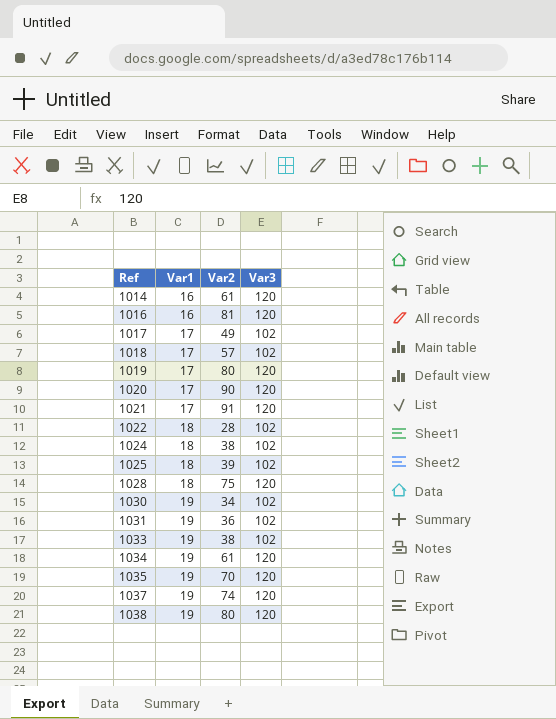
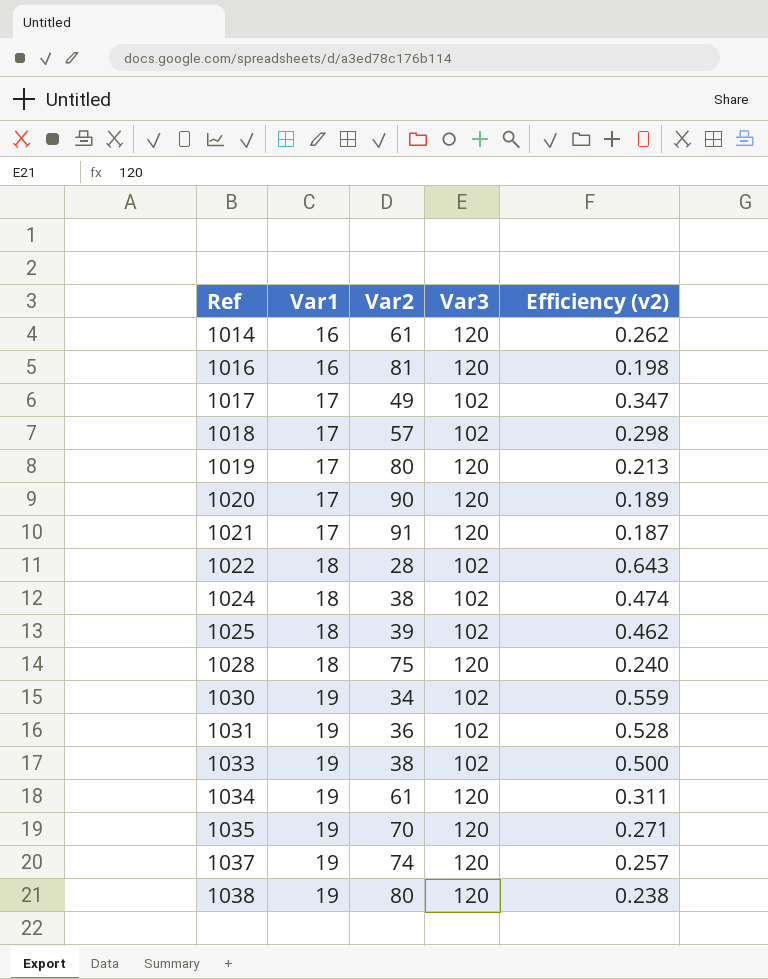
column Efficiency (v2) | formula: none -> [Var1] / [Var2]

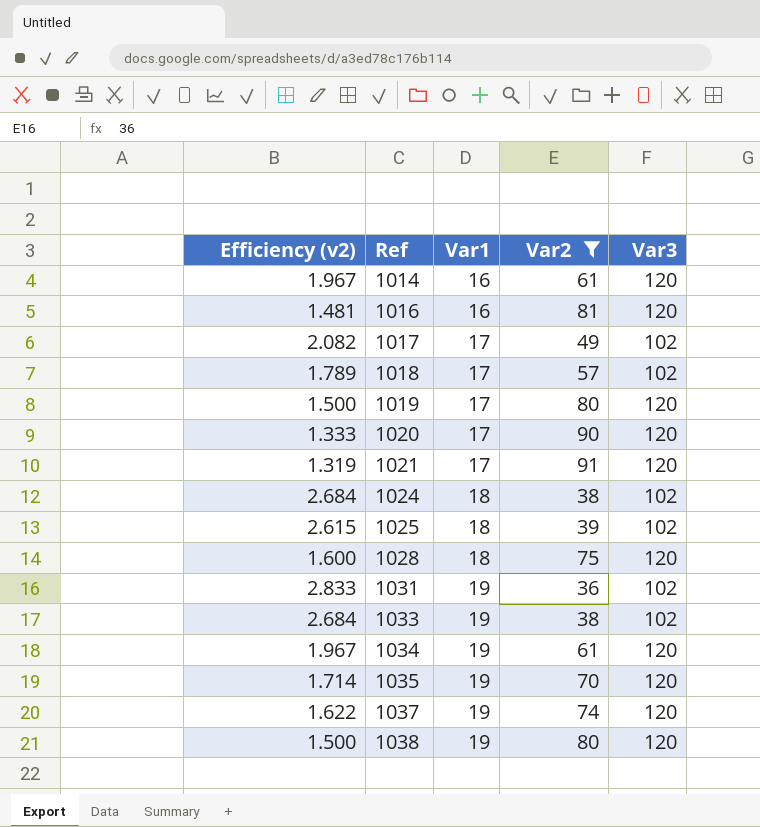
filter: none -> Var2 >= 36
column Efficiency (v2) | formula: [Var1] / [Var2] -> [Var3] / [Var2]
column Efficiency (v2) | position: 5 -> 1

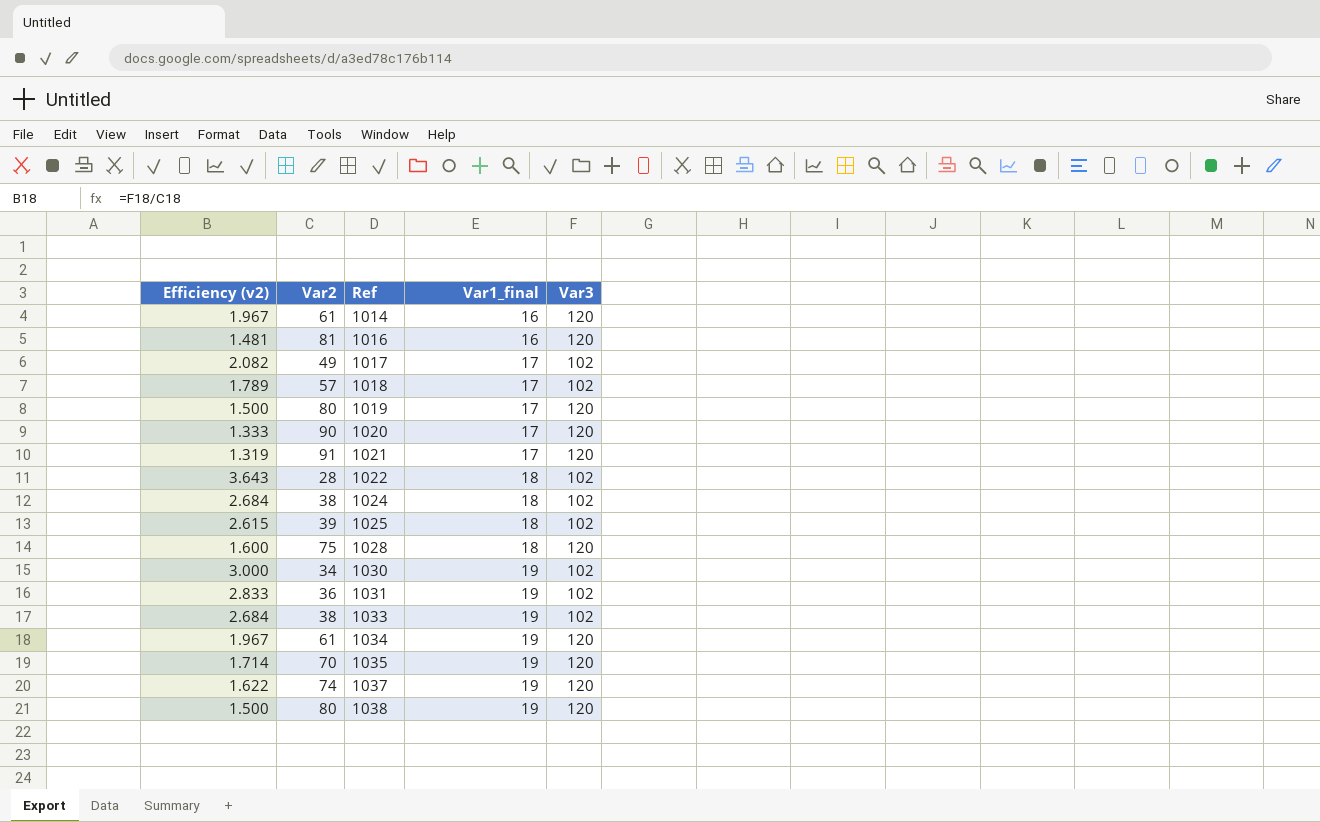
filter: Var2 >= 36 -> none
column Var2 | position: 4 -> 2
column name: Var1 -> Var1_final

